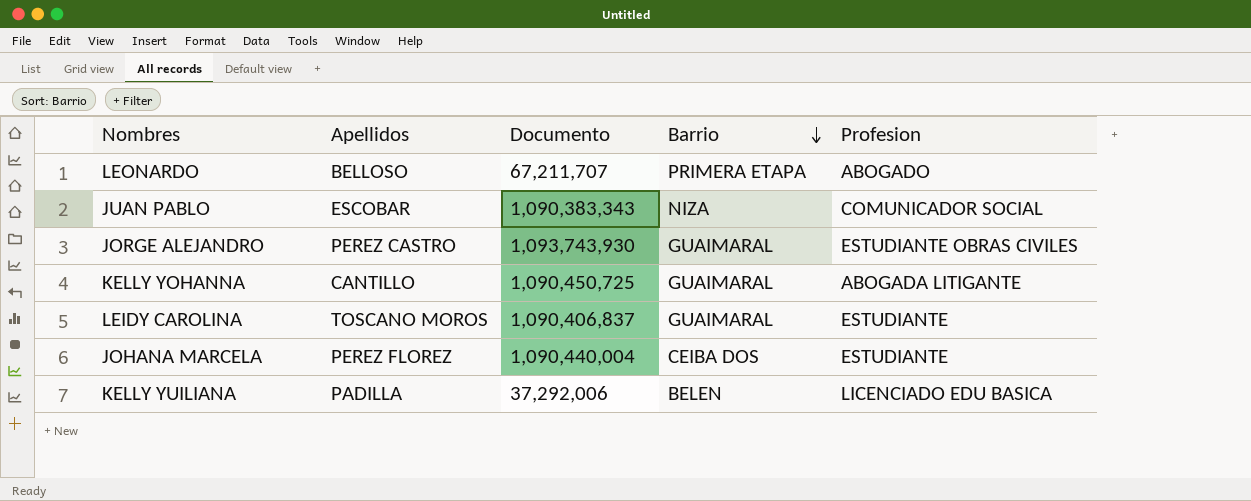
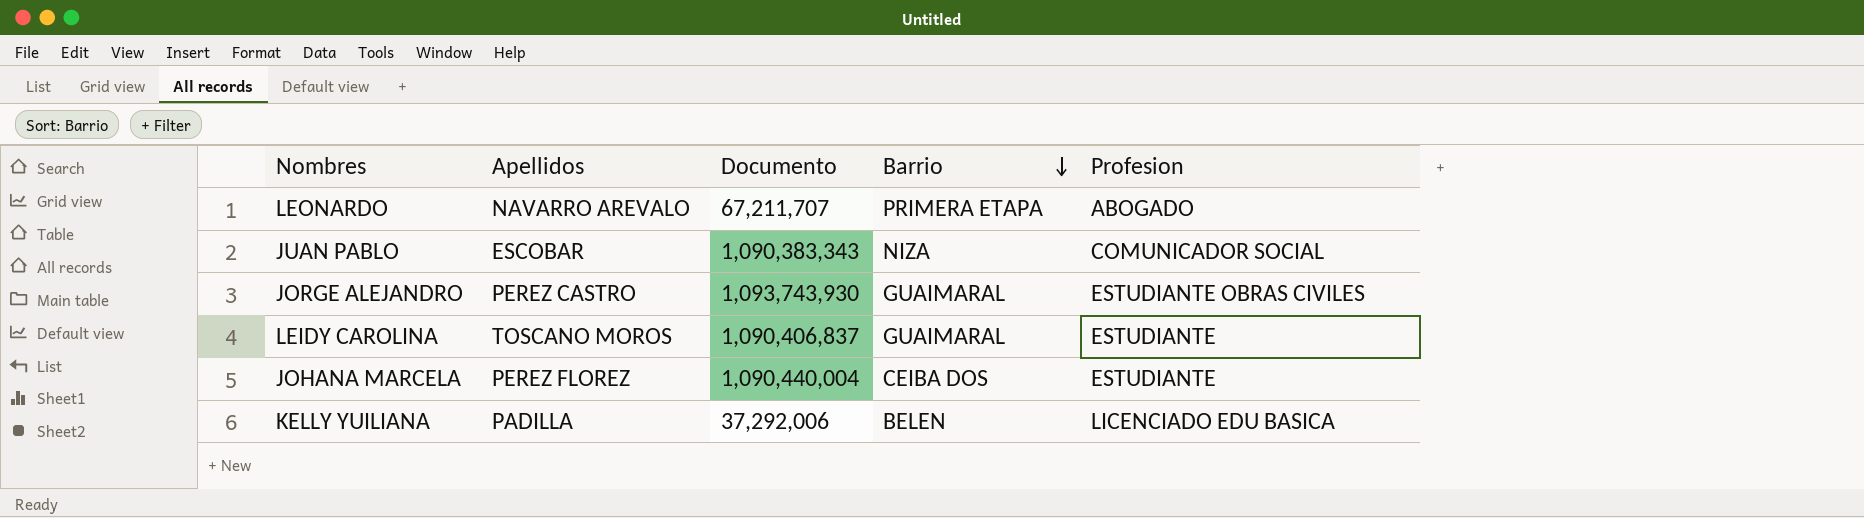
row KELLY YOHANNA: CANTILLO | 1,090,450,725 | GUAIMARAL | ABOGADA LITIGANTE -> none
LEONARDO | Apellidos: BELLOSO -> NAVARRO AREVALO

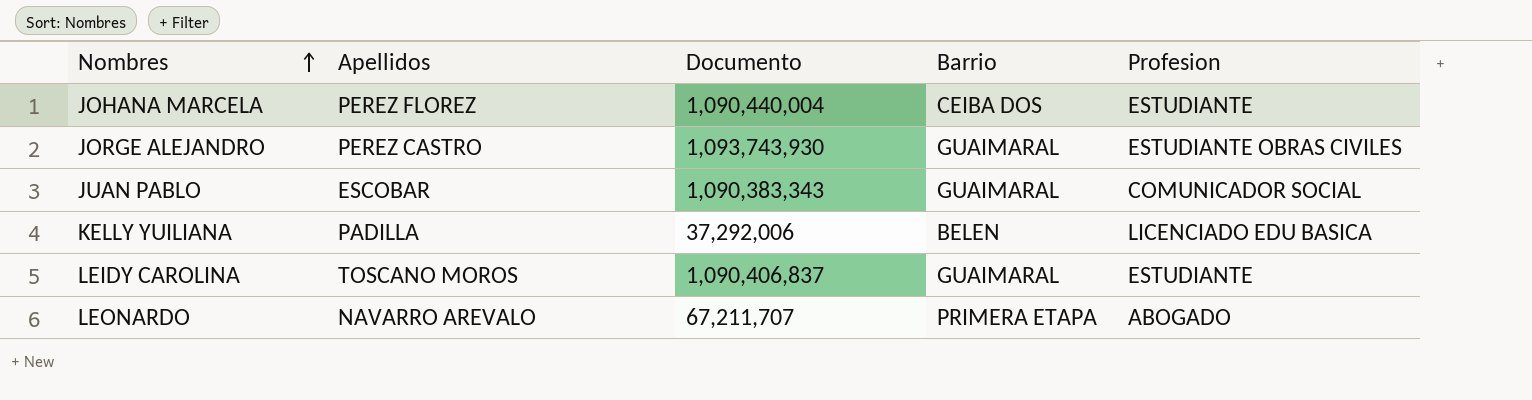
row order: Barrio descending -> Nombres ascending
JUAN PABLO | Barrio: NIZA -> GUAIMARAL

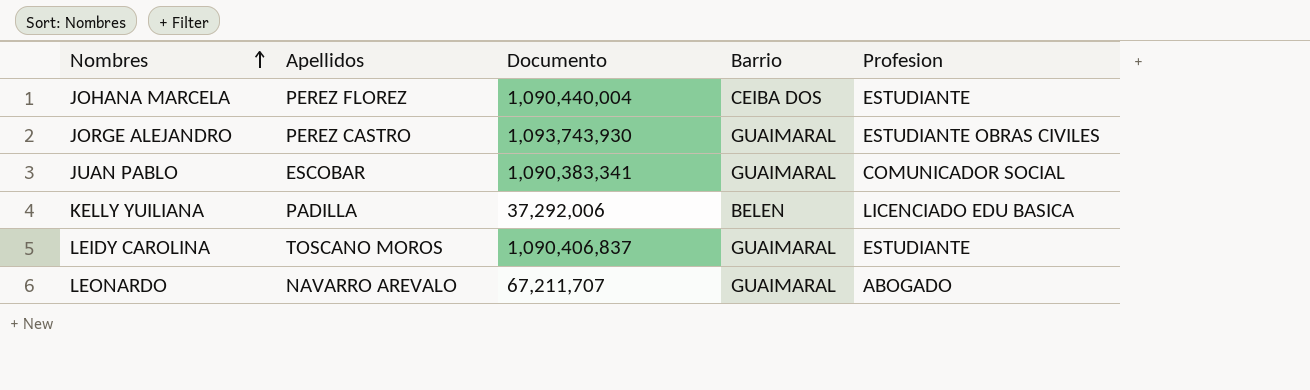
JUAN PABLO | Documento: 1,090,383,343 -> 1,090,383,341
LEONARDO | Barrio: PRIMERA ETAPA -> GUAIMARAL

